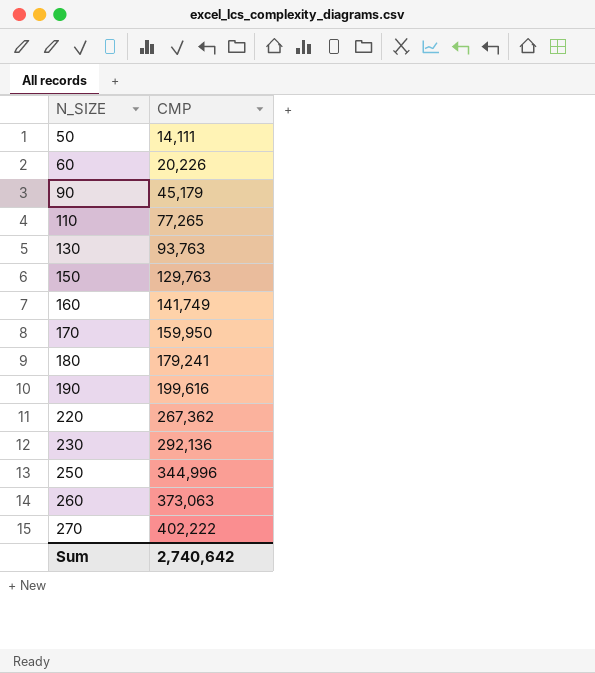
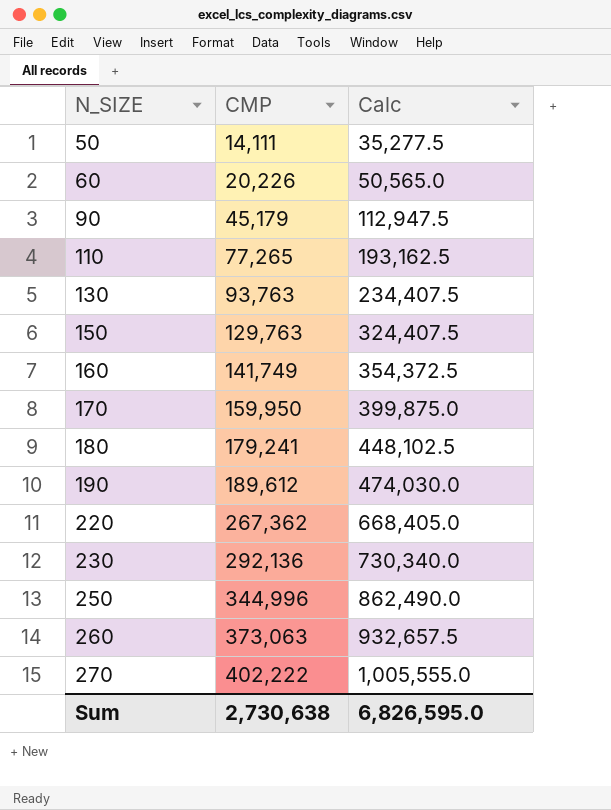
column Calc | formula: none -> [CMP] * 2.5
190 | CMP: 199,616 -> 189,612
Sum | CMP: 2,740,642 -> 2,730,638

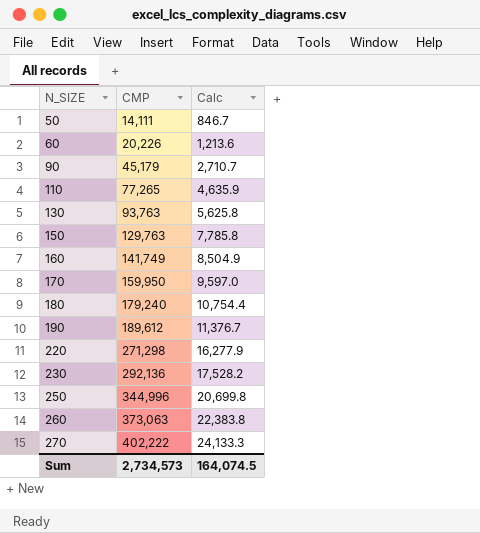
column Calc | formula: [CMP] * 2.5 -> [CMP] * 0.06
180 | CMP: 179,241 -> 179,240
220 | CMP: 267,362 -> 271,298
Sum | CMP: 2,730,638 -> 2,734,573
Sum | Calc: 6,826,595.0 -> 164,074.5

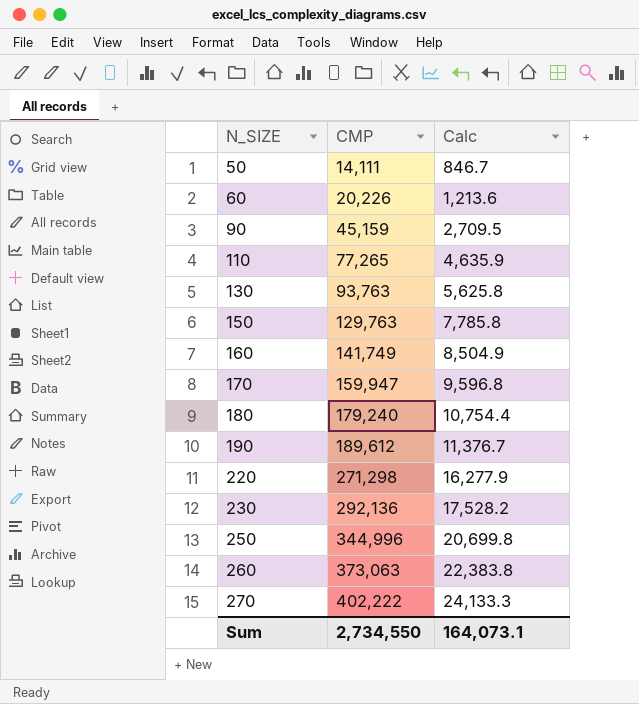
90 | CMP: 45,179 -> 45,159
90 | Calc: 2,710.7 -> 2,709.5
170 | CMP: 159,950 -> 159,947
170 | Calc: 9,597.0 -> 9,596.8
Sum | CMP: 2,734,573 -> 2,734,550
Sum | Calc: 164,074.5 -> 164,073.1

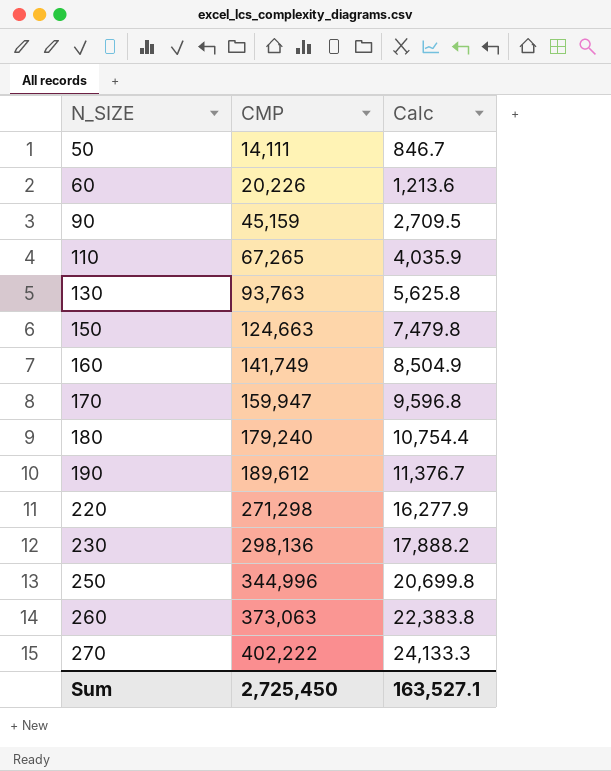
110 | CMP: 77,265 -> 67,265
110 | Calc: 4,635.9 -> 4,035.9
150 | CMP: 129,763 -> 124,663
150 | Calc: 7,785.8 -> 7,479.8
230 | CMP: 292,136 -> 298,136
230 | Calc: 17,528.2 -> 17,888.2
Sum | CMP: 2,734,550 -> 2,725,450
Sum | Calc: 164,073.1 -> 163,527.1

